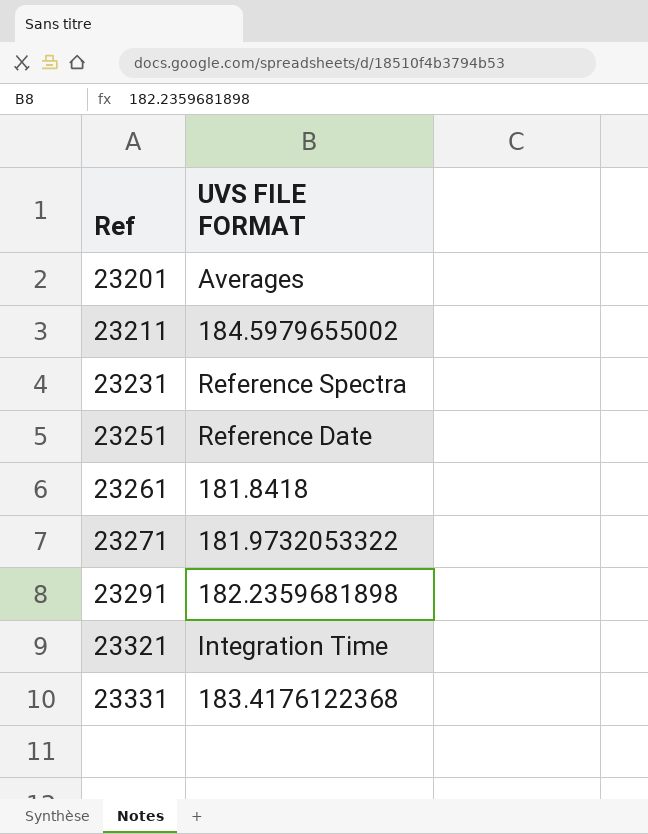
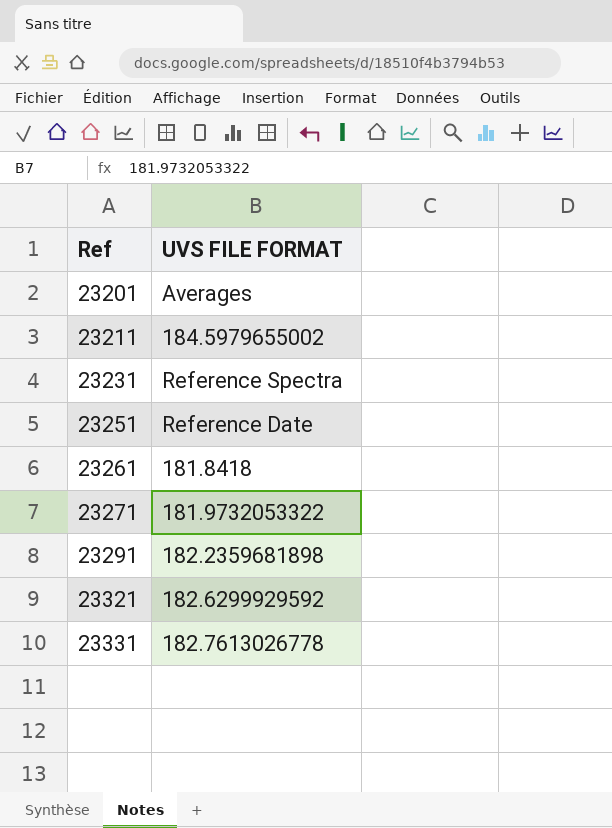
23321 | UVS FILE FORMAT: Integration Time -> 182.6299929592
23331 | UVS FILE FORMAT: 183.4176122368 -> 182.7613026778

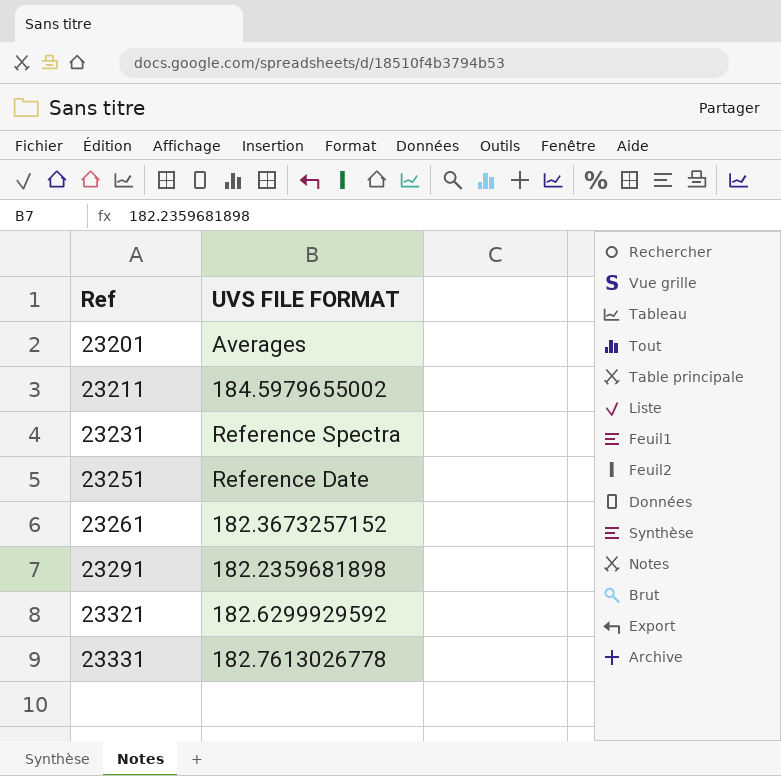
row 23271: 181.9732053322 -> none
23261 | UVS FILE FORMAT: 181.8418 -> 182.3673257152

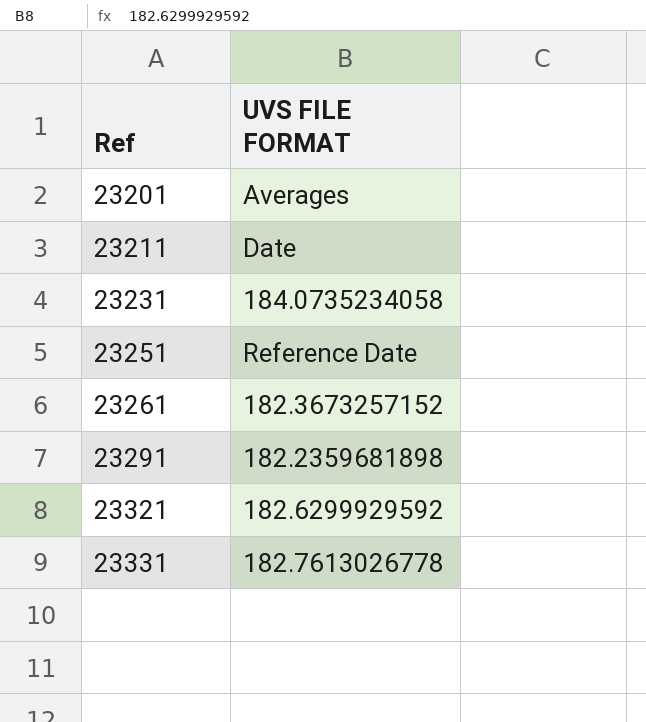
23211 | UVS FILE FORMAT: 184.5979655002 -> Date
23231 | UVS FILE FORMAT: Reference Spectra -> 184.0735234058

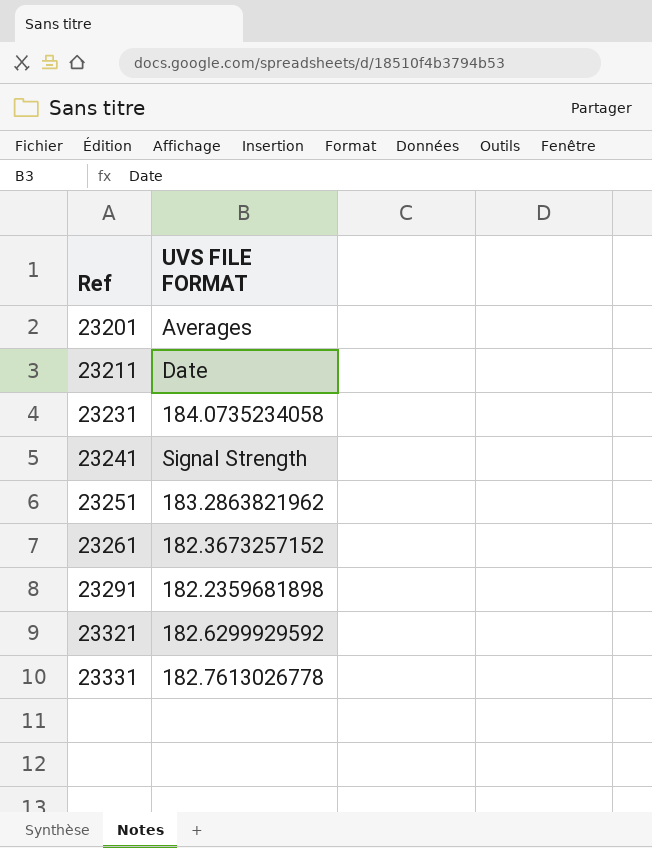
row 23241: none -> Signal Strength
23251 | UVS FILE FORMAT: Reference Date -> 183.2863821962

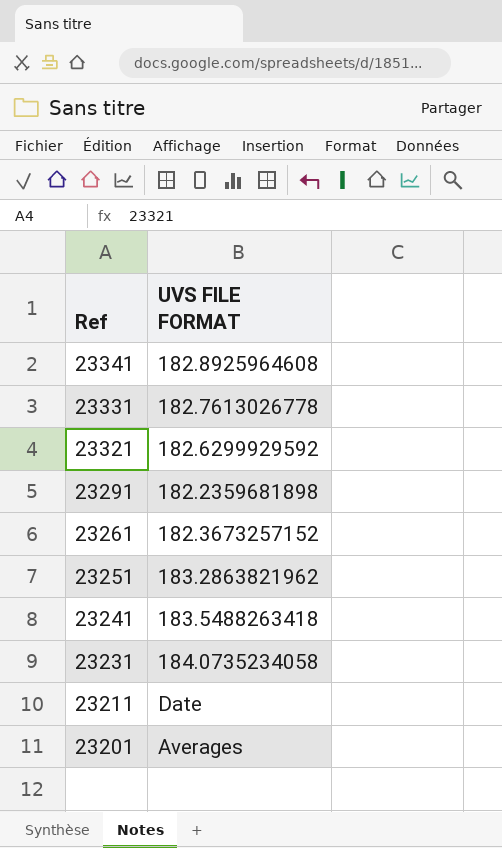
row order: Ref ascending -> Ref descending
row 23341: none -> 182.8925964608
23241 | UVS FILE FORMAT: Signal Strength -> 183.5488263418

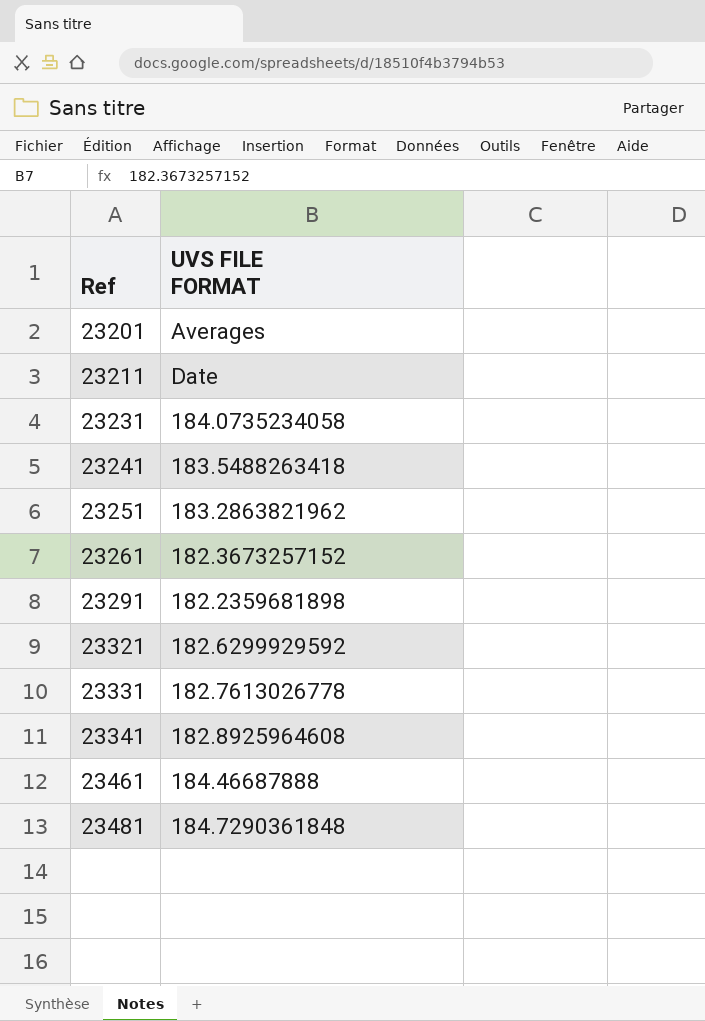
row order: Ref descending -> Ref ascending
row 23461: none -> 184.46687888
row 23481: none -> 184.7290361848

